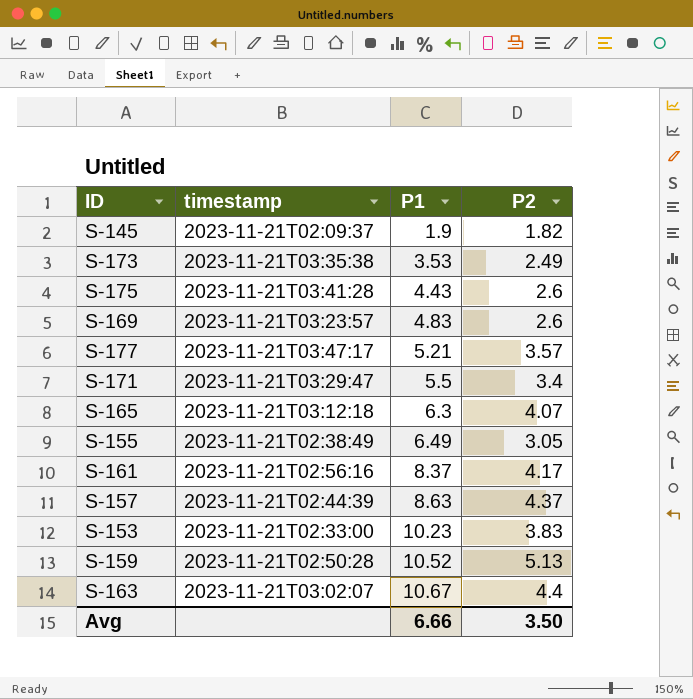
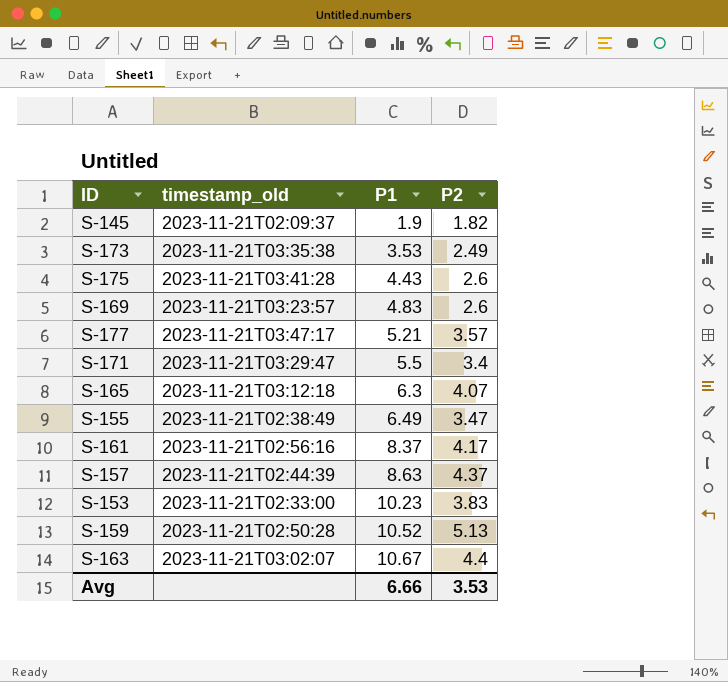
column name: timestamp -> timestamp_old
S-155 | P2: 3.05 -> 3.47
Avg | P2: 3.50 -> 3.53

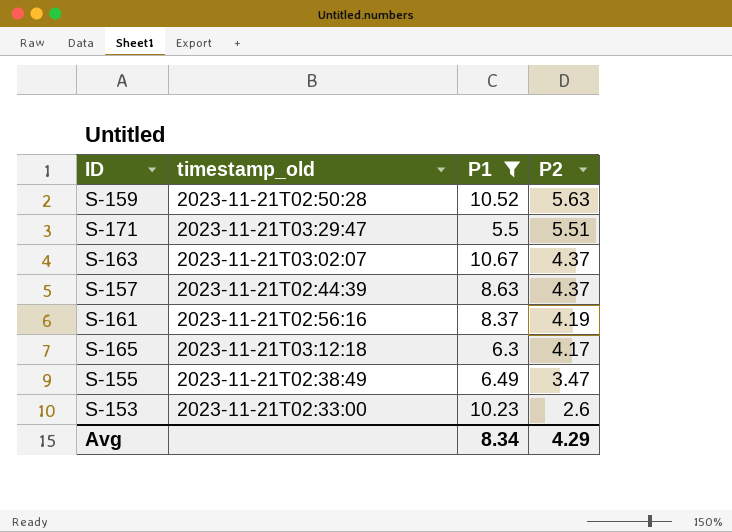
filter: none -> P1 >= 5.5
row order: P1 ascending -> P2 descending
S-159 | P2: 5.13 -> 5.63
S-171 | P2: 3.4 -> 5.51
S-163 | P2: 4.4 -> 4.37
S-161 | P2: 4.17 -> 4.19
S-165 | P2: 4.07 -> 4.17
S-153 | P2: 3.83 -> 2.6
Avg | P1: 6.66 -> 8.34
Avg | P2: 3.53 -> 4.29

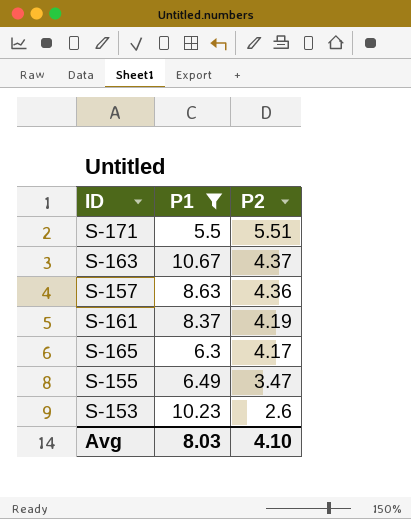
column timestamp_old | position: 2 -> none
row S-159: 2023-11-21T02:50:28 | 10.52 | 5.63 -> none
S-157 | P2: 4.37 -> 4.36
Avg | P1: 8.34 -> 8.03
Avg | P2: 4.29 -> 4.10

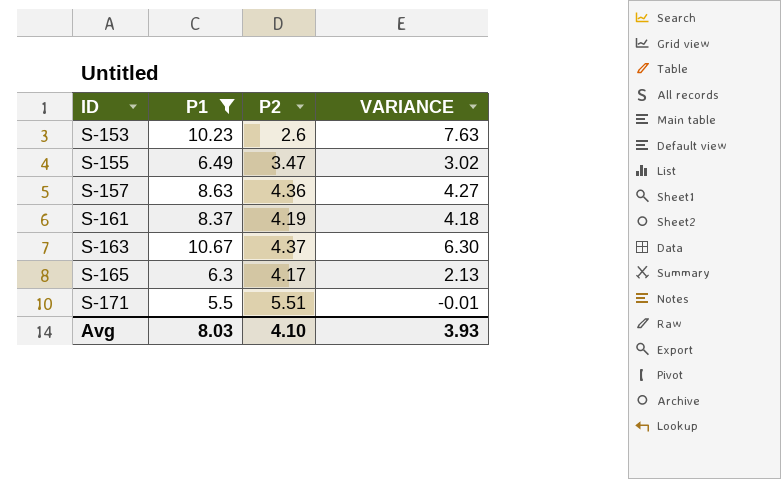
row order: P2 descending -> ID ascending
column VARIANCE | formula: none -> [P1] - [P2]

